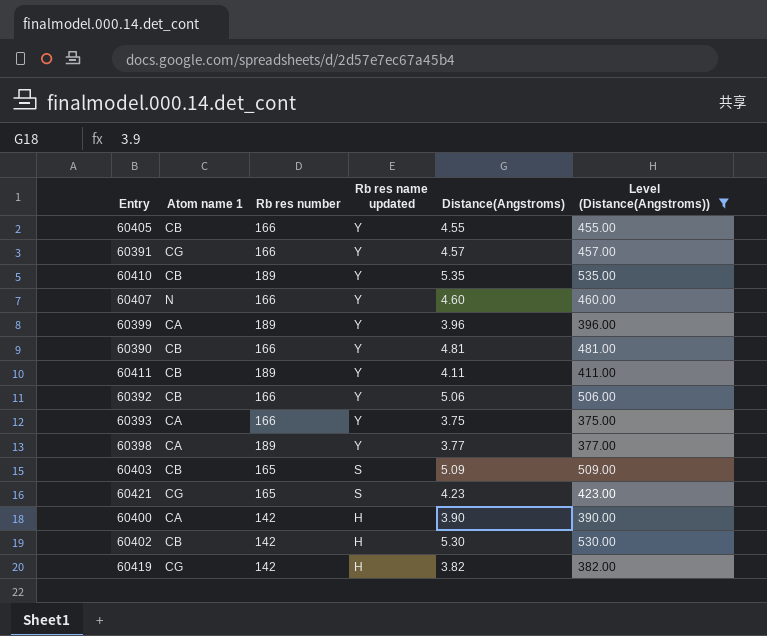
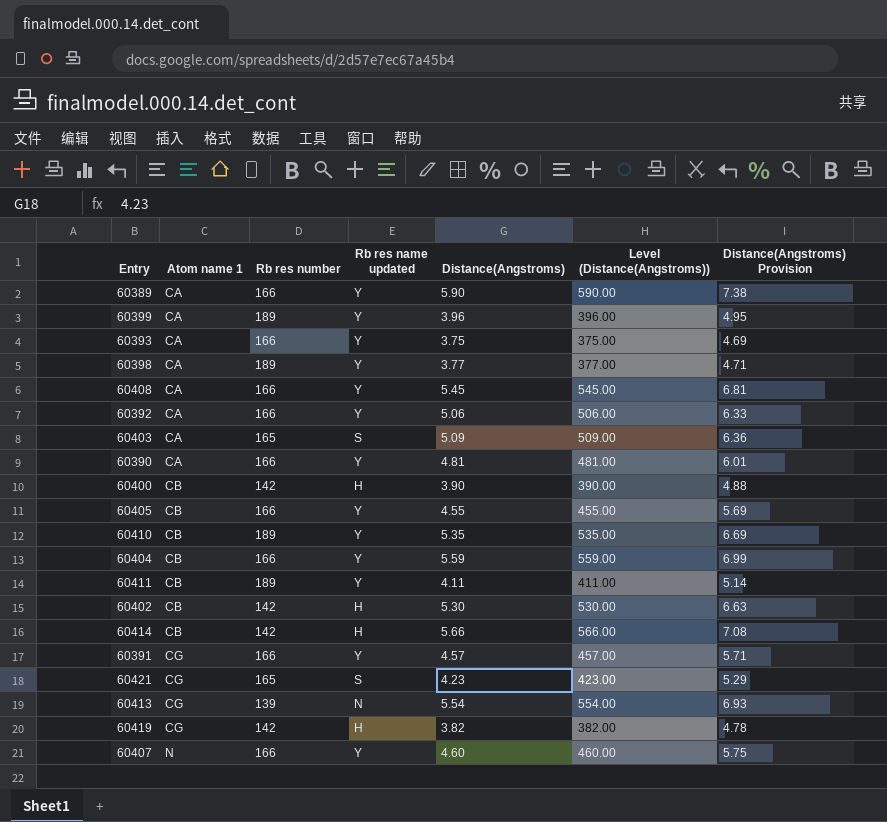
filter: Level (Distance(Angstroms)) <= 535.00 -> none
row order: Rb res name updated descending -> Atom name 1 ascending
column Distance(Angstroms) Provision | formula: none -> [Distance(Angstroms)] * 1.25
60392 | Atom name 1: CB -> CA
60403 | Atom name 1: CB -> CA
60390 | Atom name 1: CB -> CA
60400 | Atom name 1: CA -> CB

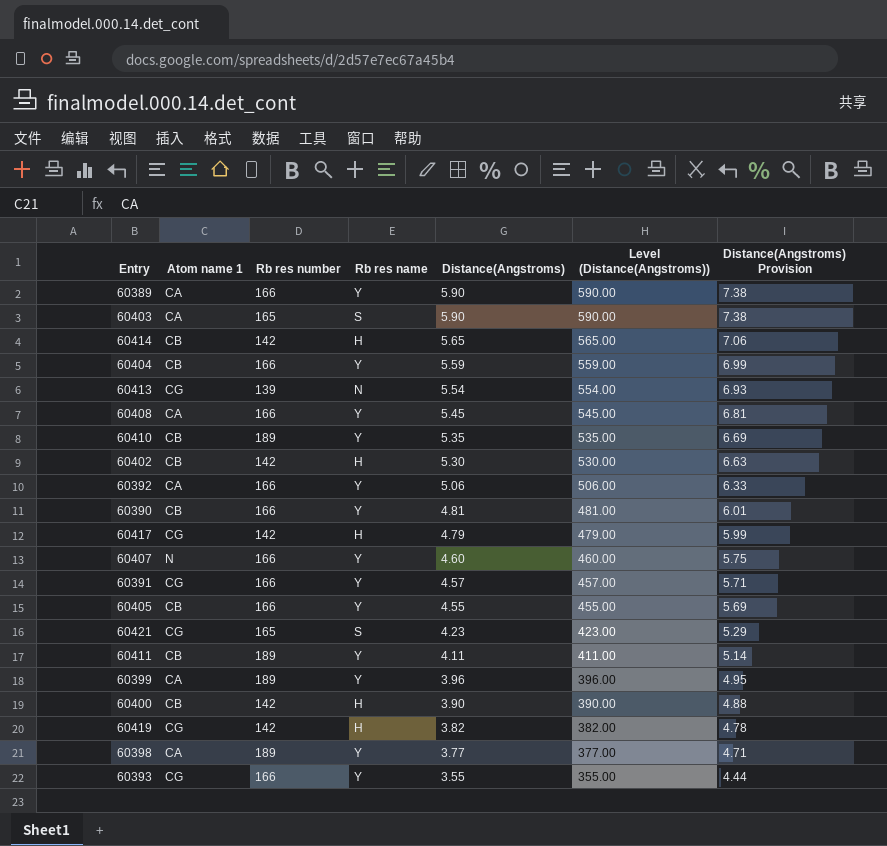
row order: Atom name 1 ascending -> Distance(Angstroms) descending
column name: Rb res name updated -> Rb res name
60403 | Distance(Angstroms): 5.09 -> 5.90
60403 | Level (Distance(Angstroms)): 509.00 -> 590.00
60403 | Distance(Angstroms) Provision: 6.36 -> 7.38
60414 | Distance(Angstroms): 5.66 -> 5.65
60414 | Level (Distance(Angstroms)): 566.00 -> 565.00
60414 | Distance(Angstroms) Provision: 7.08 -> 7.06
60390 | Atom name 1: CA -> CB
row 60417: none -> CG | 142 | H | 4.79 | 479.00 | 5.99
60393 | Atom name 1: CA -> CG
60393 | Distance(Angstroms): 3.75 -> 3.55
60393 | Level (Distance(Angstroms)): 375.00 -> 355.00
60393 | Distance(Angstroms) Provision: 4.69 -> 4.44

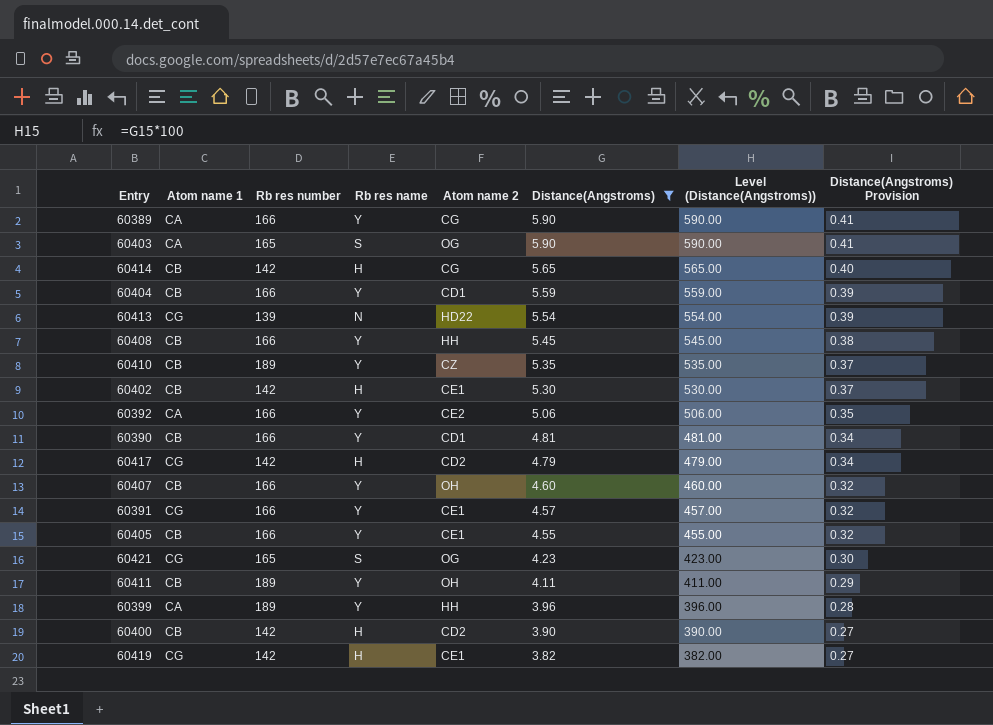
filter: none -> Distance(Angstroms) >= 3.82
column Atom name 2 | position: none -> 5
column Distance(Angstroms) Provision | formula: [Distance(Angstroms)] * 1.25 -> [Distance(Angstroms)] * 0.07
60408 | Atom name 1: CA -> CB
60407 | Atom name 1: N -> CB

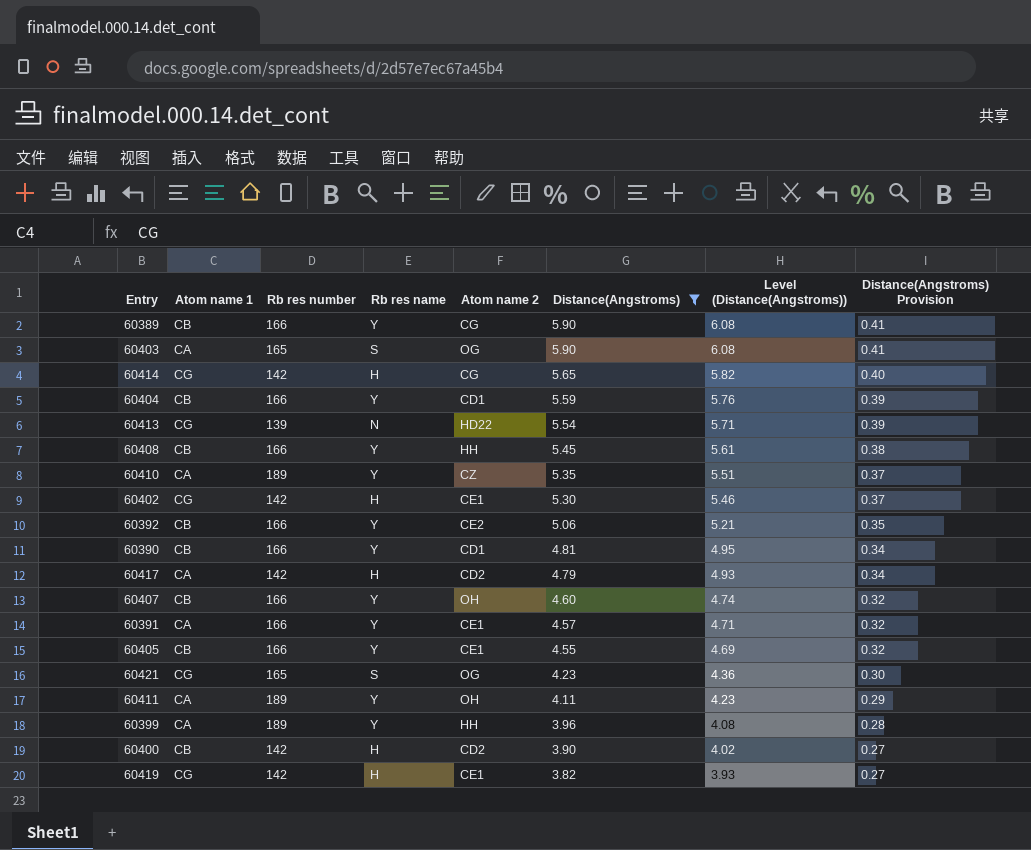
column Level (Distance(Angstroms)) | formula: [Distance(Angstroms)] * 100 -> [Distance(Angstroms)] * 1.03
60389 | Atom name 1: CA -> CB
60414 | Atom name 1: CB -> CG
60410 | Atom name 1: CB -> CA
60402 | Atom name 1: CB -> CG
60392 | Atom name 1: CA -> CB
60417 | Atom name 1: CG -> CA
60391 | Atom name 1: CG -> CA
60411 | Atom name 1: CB -> CA

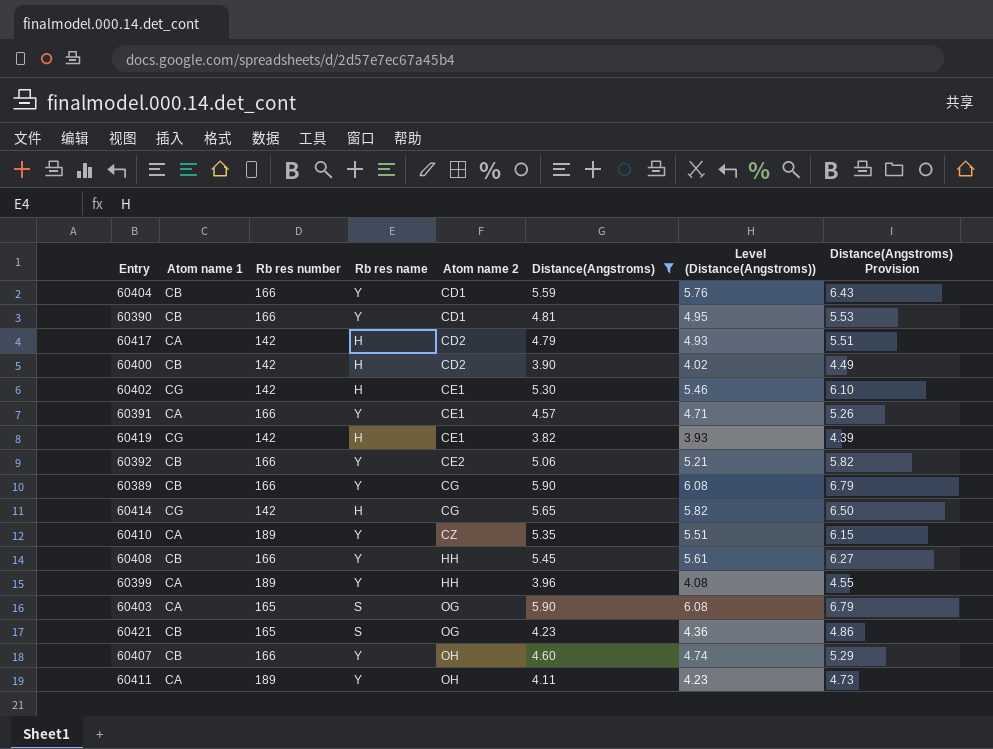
row order: Distance(Angstroms) descending -> Atom name 2 ascending
column Distance(Angstroms) Provision | formula: [Distance(Angstroms)] * 0.07 -> [Distance(Angstroms)] * 1.15
row 60413: CG | 139 | N | HD22 | 5.54 | 5.71 | 0.39 -> none
row 60405: CB | 166 | Y | CE1 | 4.55 | 4.69 | 0.32 -> none
60421 | Atom name 1: CG -> CB

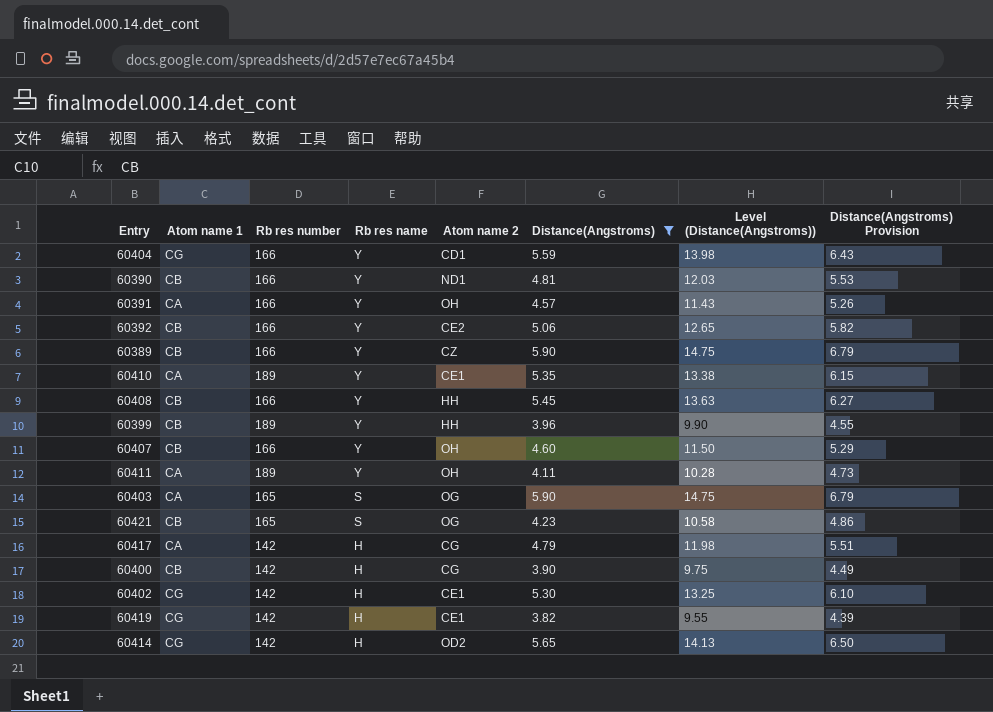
row order: Atom name 2 ascending -> Rb res name descending
column Level (Distance(Angstroms)) | formula: [Distance(Angstroms)] * 1.03 -> [Distance(Angstroms)] * 2.5
60404 | Atom name 1: CB -> CG
60390 | Atom name 2: CD1 -> ND1
60391 | Atom name 2: CE1 -> OH
60389 | Atom name 2: CG -> CZ
60410 | Atom name 2: CZ -> CE1
60399 | Atom name 1: CA -> CB
60417 | Atom name 2: CD2 -> CG
60400 | Atom name 2: CD2 -> CG
60414 | Atom name 2: CG -> OD2

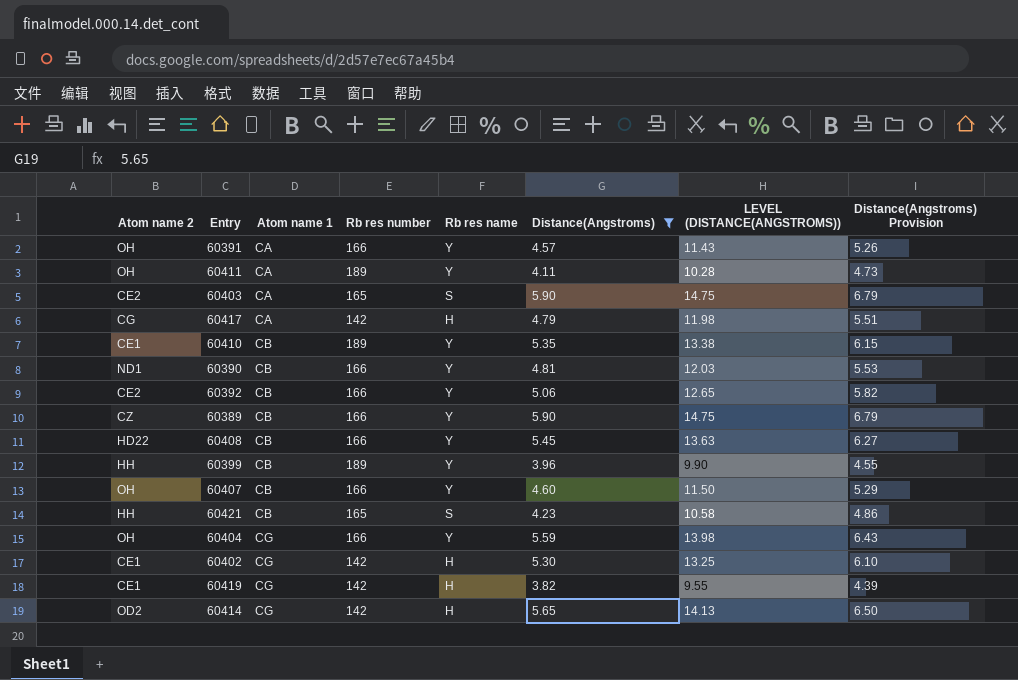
row order: Rb res name descending -> Atom name 1 ascending
column Atom name 2 | position: 5 -> 1
column name: Level (Distance(Angstroms)) -> LEVEL (DISTANCE(ANGSTROMS))
row 60400: CB | 142 | H | CG | 3.90 | 9.75 | 4.49 -> none
60403 | Atom name 2: OG -> CE2
60410 | Atom name 1: CA -> CB
60408 | Atom name 2: HH -> HD22
60421 | Atom name 2: OG -> HH
60404 | Atom name 2: CD1 -> OH

